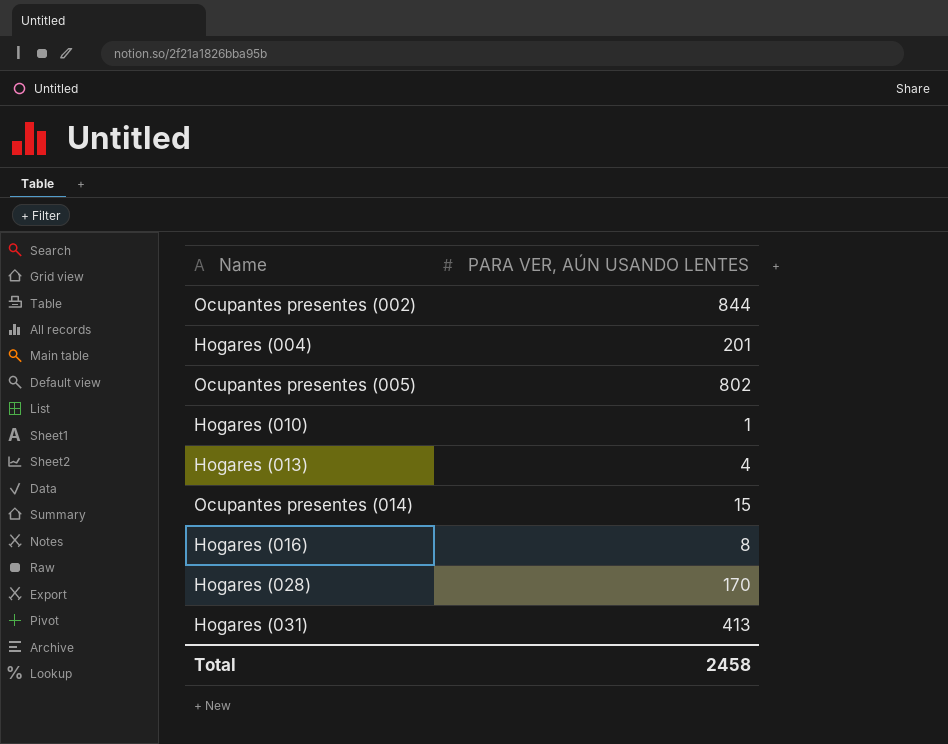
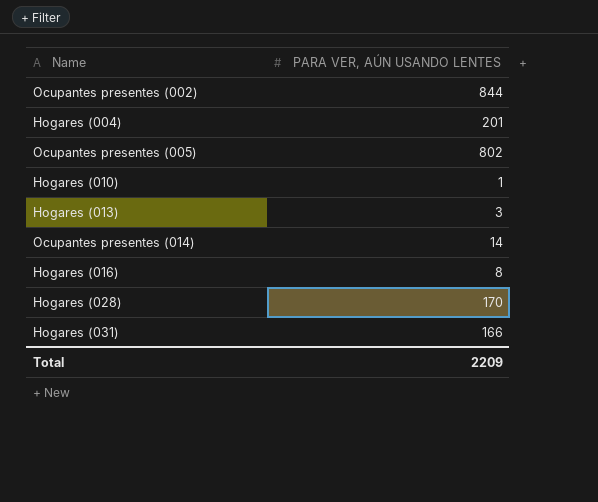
Hogares (013) | PARA VER, AÚN USANDO LENTES: 4 -> 3
Ocupantes presentes (014) | PARA VER, AÚN USANDO LENTES: 15 -> 14
Hogares (031) | PARA VER, AÚN USANDO LENTES: 413 -> 166
Total | PARA VER, AÚN USANDO LENTES: 2458 -> 2209

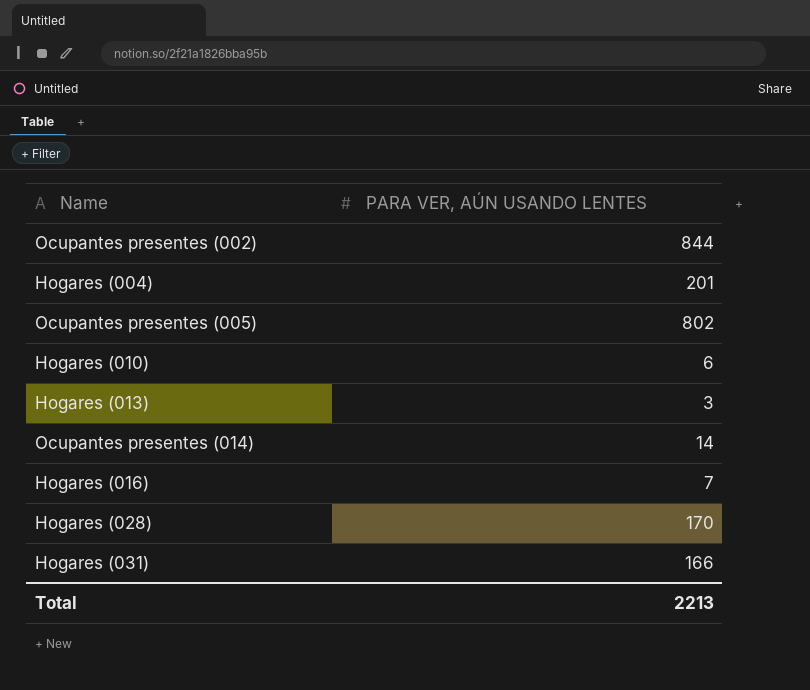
Hogares (010) | PARA VER, AÚN USANDO LENTES: 1 -> 6
Hogares (016) | PARA VER, AÚN USANDO LENTES: 8 -> 7
Total | PARA VER, AÚN USANDO LENTES: 2209 -> 2213

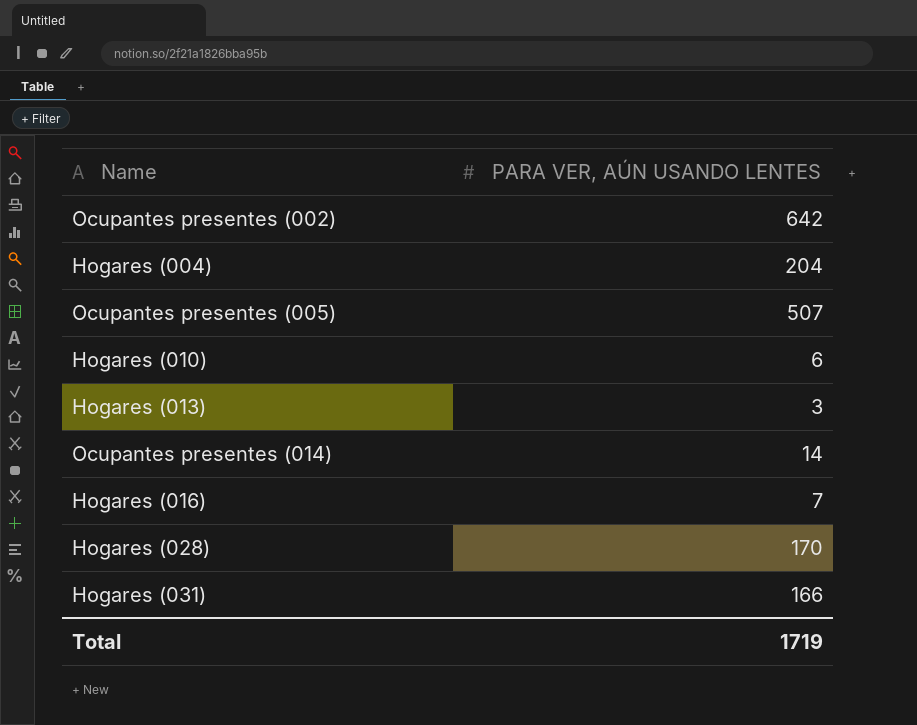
Ocupantes presentes (002) | PARA VER, AÚN USANDO LENTES: 844 -> 642
Hogares (004) | PARA VER, AÚN USANDO LENTES: 201 -> 204
Ocupantes presentes (005) | PARA VER, AÚN USANDO LENTES: 802 -> 507
Total | PARA VER, AÚN USANDO LENTES: 2213 -> 1719

